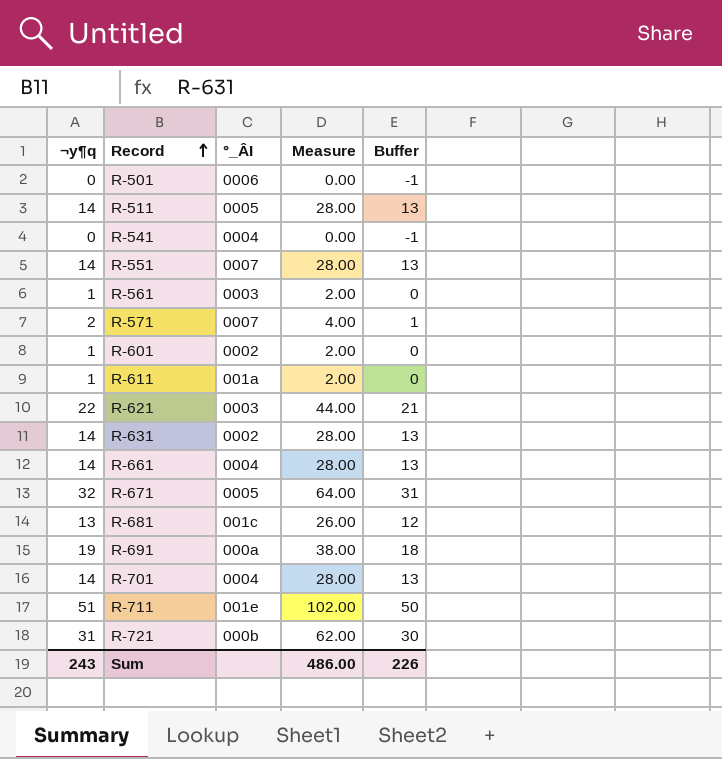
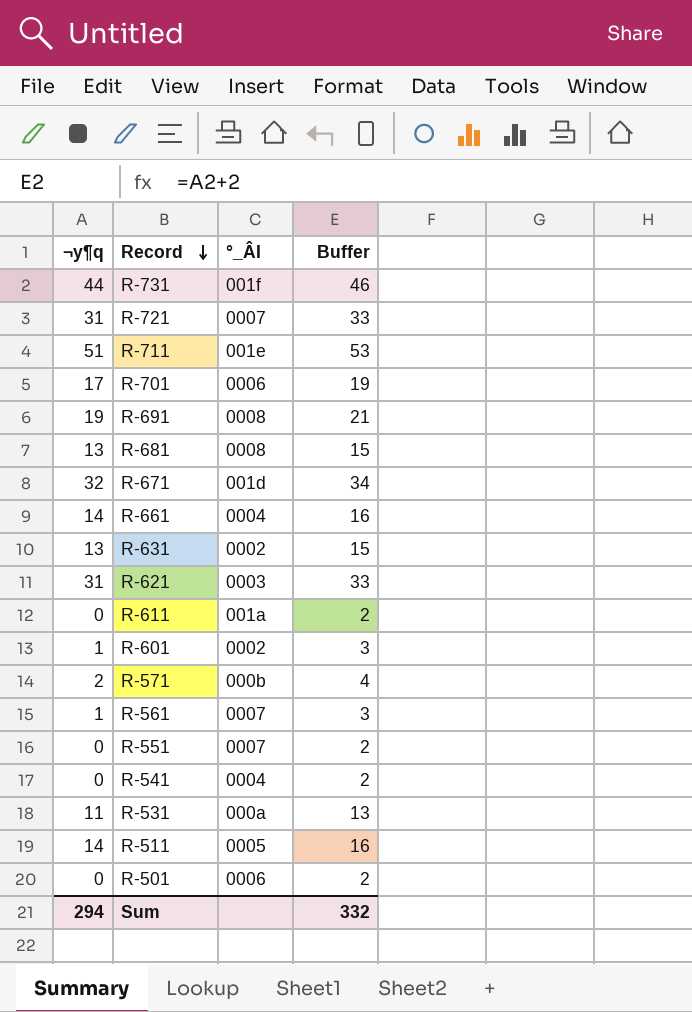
row order: Record ascending -> Record descending
column Measure | formula: [¬y¶q] * 2 -> none
column Buffer | formula: [¬y¶q] - 1 -> [¬y¶q] + 2
row R-731: none -> 44 | 001f | 46
R-721 | °_ÂI: 000b -> 0007
R-701 | ¬y¶q: 14 -> 17
R-701 | °_ÂI: 0004 -> 0006
R-691 | °_ÂI: 000a -> 0008
R-681 | °_ÂI: 001c -> 0008
R-671 | °_ÂI: 0005 -> 001d
R-631 | ¬y¶q: 14 -> 13
R-621 | ¬y¶q: 22 -> 31
R-611 | ¬y¶q: 1 -> 0
R-571 | °_ÂI: 0007 -> 000b
R-561 | °_ÂI: 0003 -> 0007
R-551 | ¬y¶q: 14 -> 0
row R-531: none -> 11 | 000a | 13
Sum | ¬y¶q: 243 -> 294
Sum | Buffer: 226 -> 332

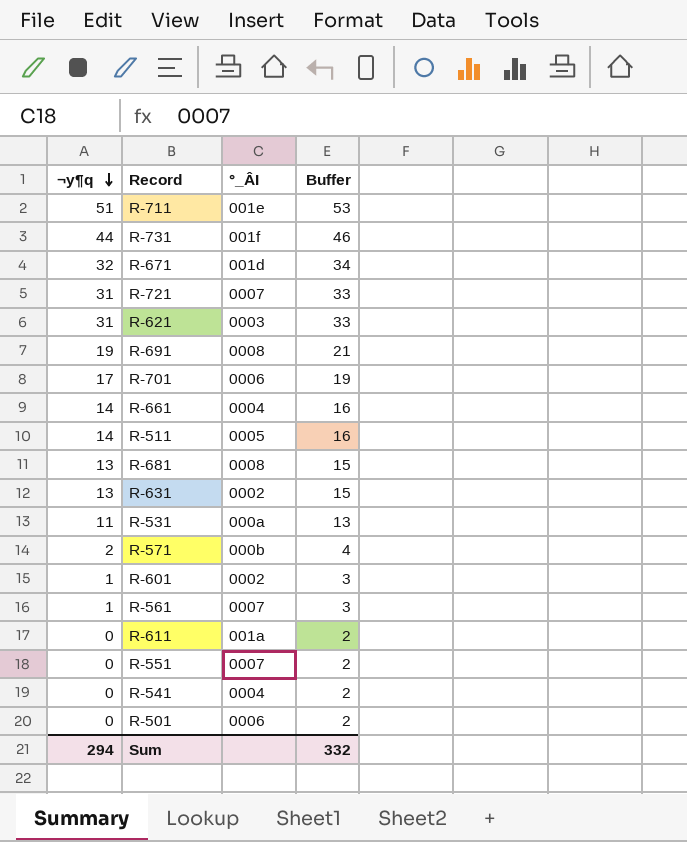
row order: Record descending -> ¬y¶q descending

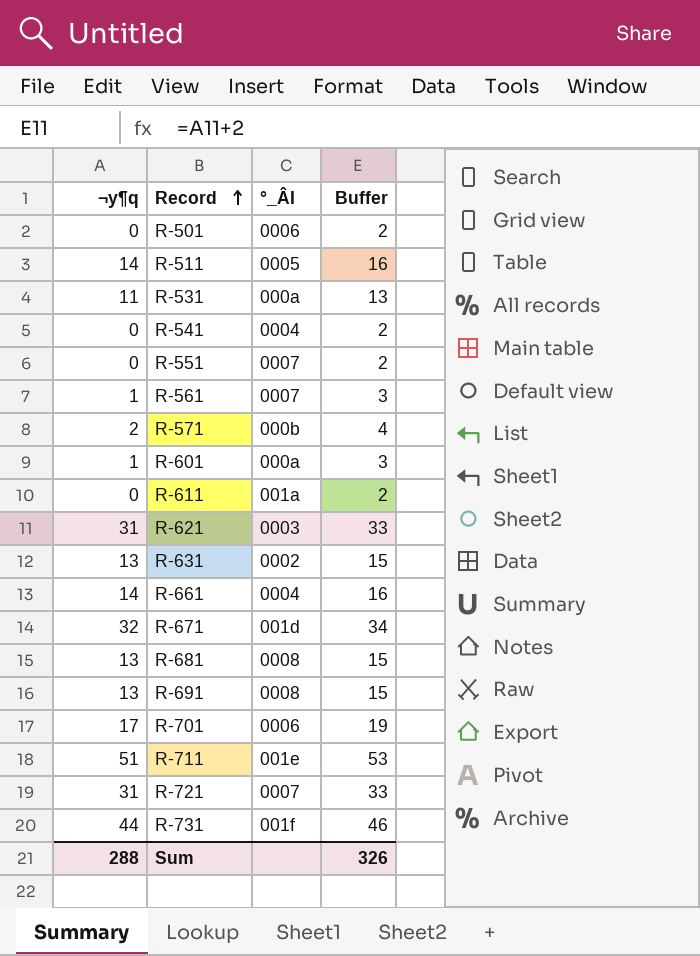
row order: ¬y¶q descending -> Record ascending
R-601 | °_ÂI: 0002 -> 000a
R-691 | ¬y¶q: 19 -> 13
R-691 | Buffer: 21 -> 15
Sum | ¬y¶q: 294 -> 288
Sum | Buffer: 332 -> 326

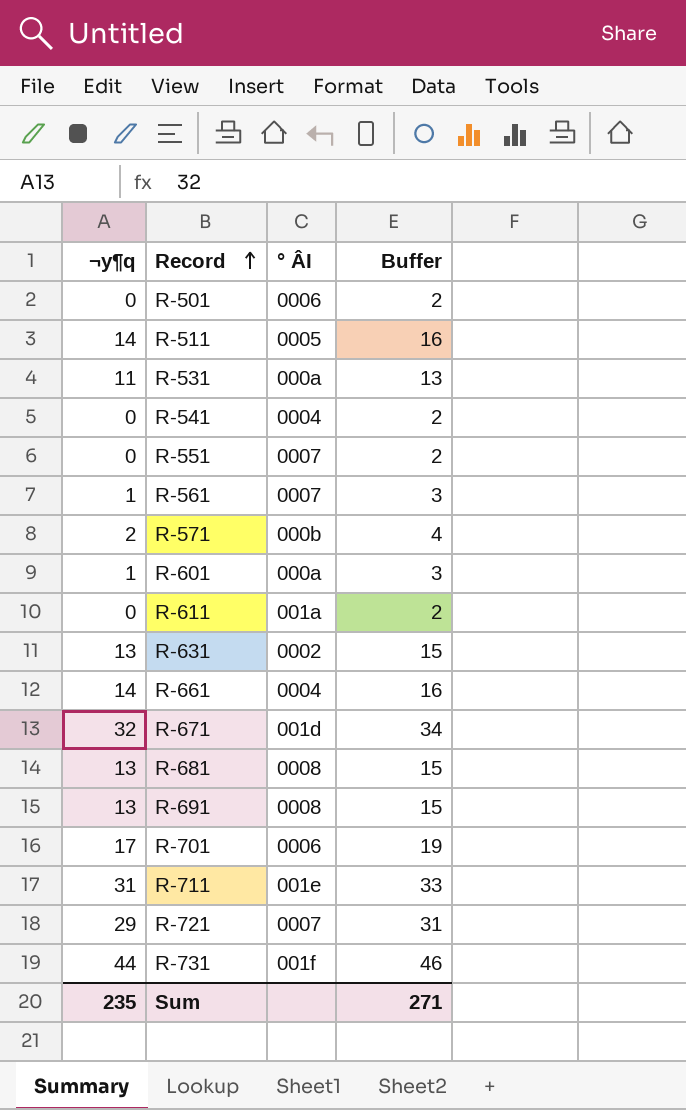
column name: °_ÂI -> ° ÂI
row R-621: 31 | 0003 | 33 -> none
R-711 | ¬y¶q: 51 -> 31
R-711 | Buffer: 53 -> 33
R-721 | ¬y¶q: 31 -> 29
R-721 | Buffer: 33 -> 31
Sum | ¬y¶q: 288 -> 235
Sum | Buffer: 326 -> 271

